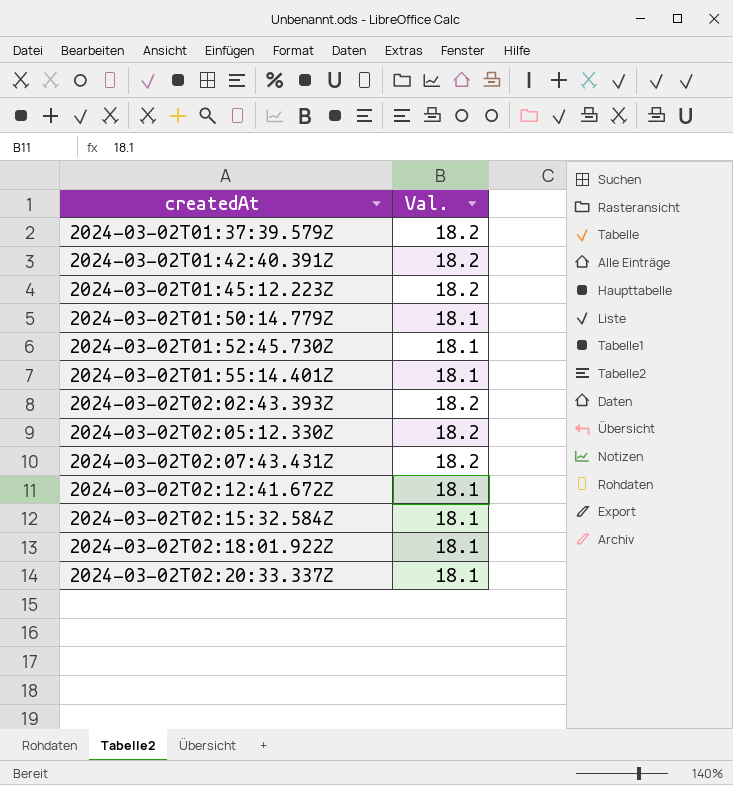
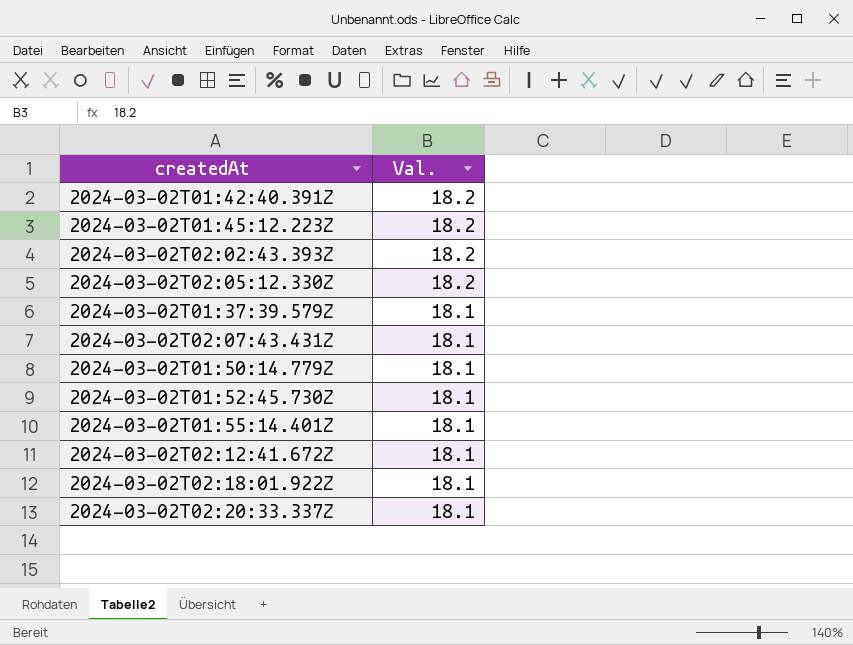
row order: createdAt ascending -> Val. descending
row 2024-03-02T02:15:32.584Z: 18.1 -> none
2024-03-02T01:37:39.579Z | Val.: 18.2 -> 18.1
2024-03-02T02:07:43.431Z | Val.: 18.2 -> 18.1

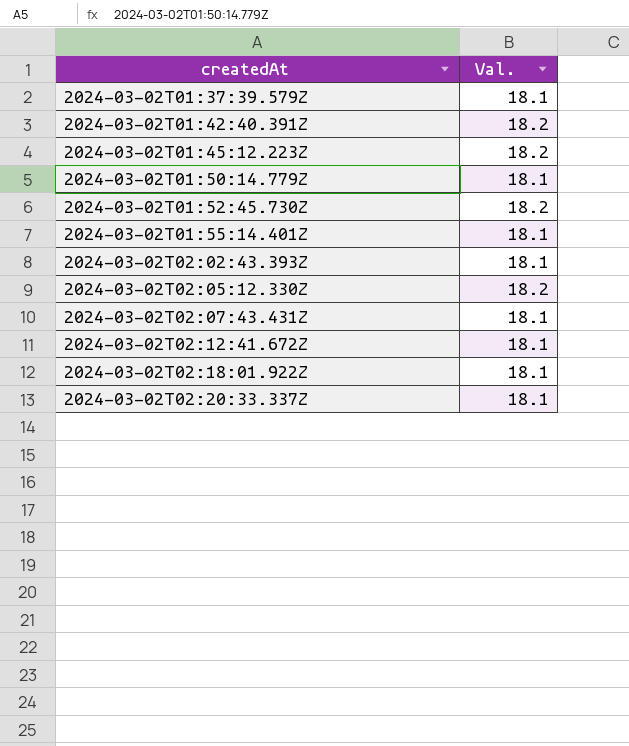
row order: Val. descending -> createdAt ascending
2024-03-02T01:52:45.730Z | Val.: 18.1 -> 18.2
2024-03-02T02:02:43.393Z | Val.: 18.2 -> 18.1

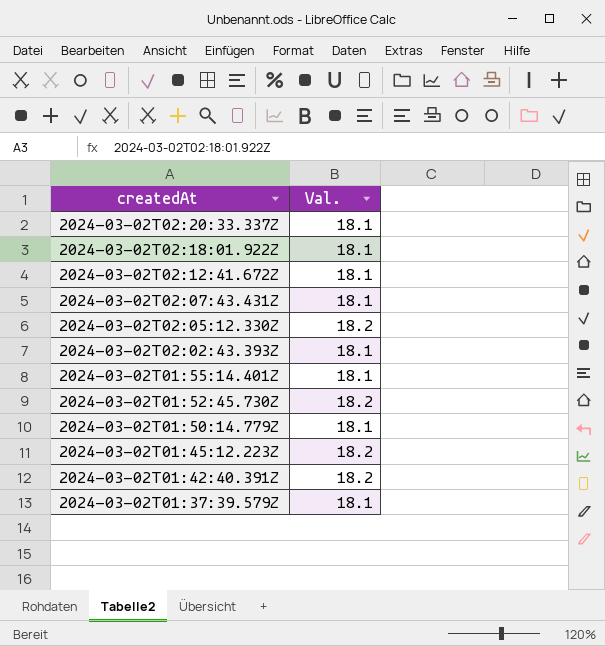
row order: createdAt ascending -> createdAt descending

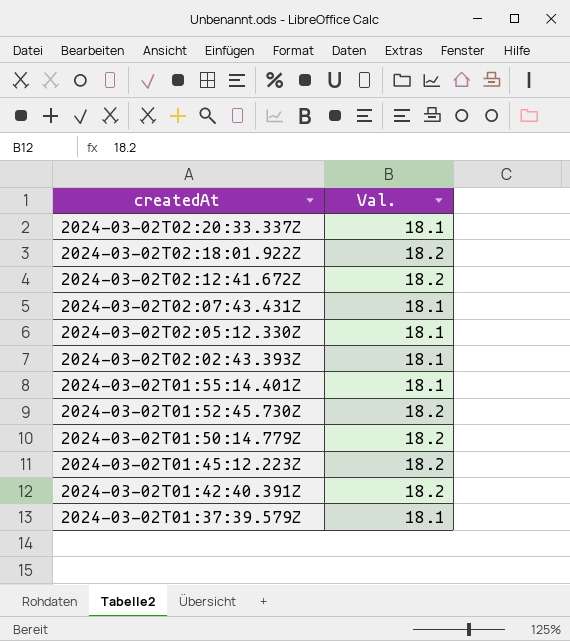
2024-03-02T02:18:01.922Z | Val.: 18.1 -> 18.2
2024-03-02T02:12:41.672Z | Val.: 18.1 -> 18.2
2024-03-02T02:05:12.330Z | Val.: 18.2 -> 18.1
2024-03-02T01:50:14.779Z | Val.: 18.1 -> 18.2

